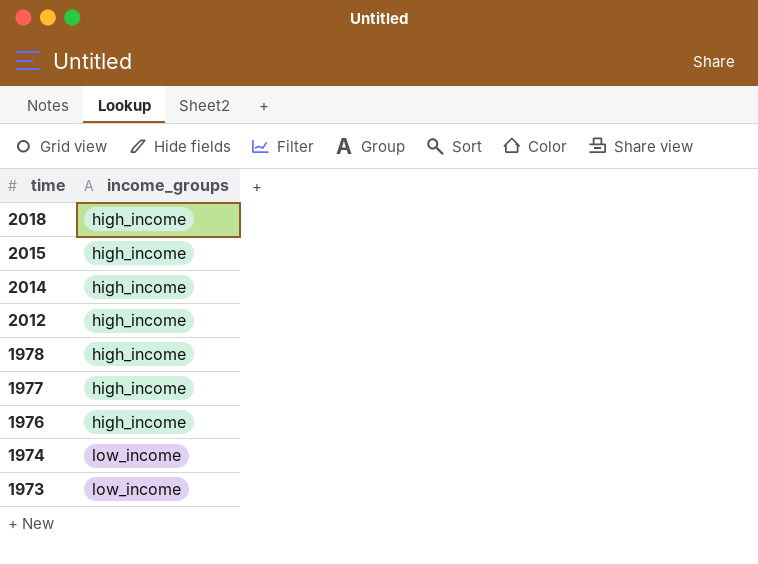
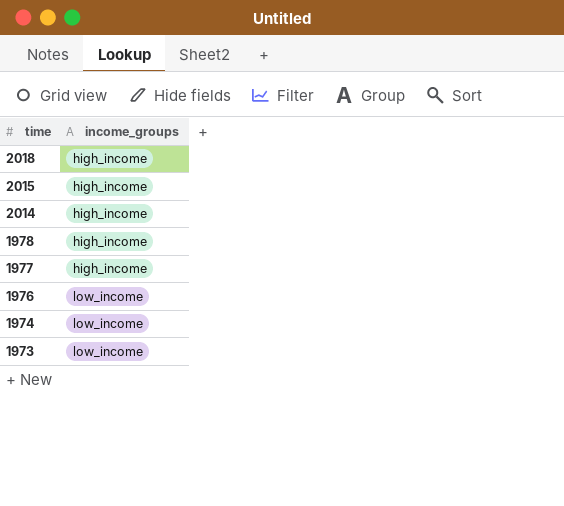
row 2012: high_income -> none
1976 | income_groups: high_income -> low_income

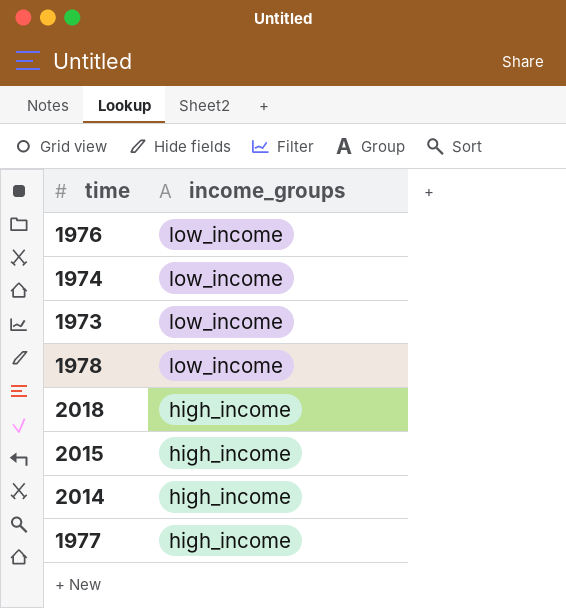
row order: time descending -> income_groups descending
1978 | income_groups: high_income -> low_income

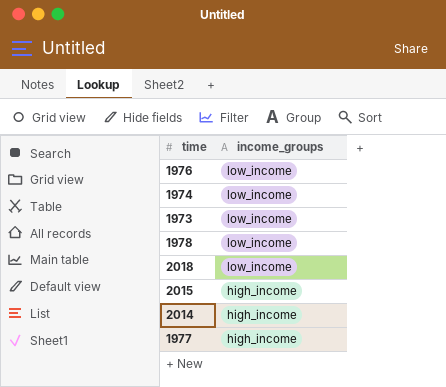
2018 | income_groups: high_income -> low_income

